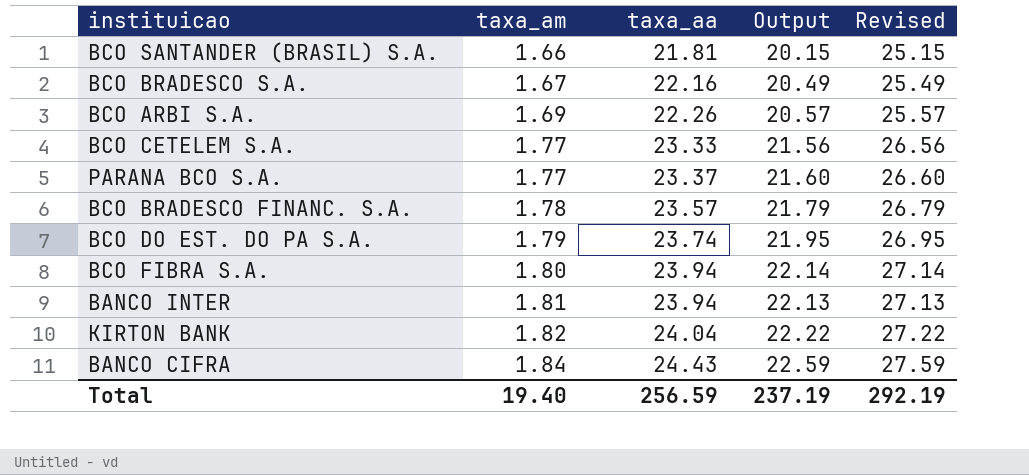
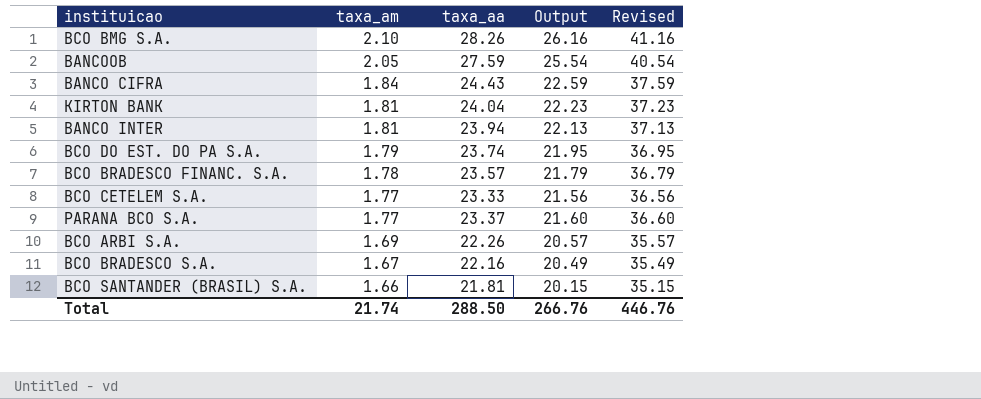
row order: taxa_am ascending -> taxa_am descending
column Revised | formula: [Output] + 5 -> [Output] + 15
row BCO FIBRA S.A.: 1.80 | 23.94 | 22.14 | 27.14 -> none
row BCO BMG S.A.: none -> 2.10 | 28.26 | 26.16 | 41.16
row BANCOOB: none -> 2.05 | 27.59 | 25.54 | 40.54
KIRTON BANK | taxa_am: 1.82 -> 1.81
KIRTON BANK | Output: 22.22 -> 22.23
Total | taxa_am: 19.40 -> 21.74
Total | taxa_aa: 256.59 -> 288.50
Total | Output: 237.19 -> 266.76
Total | Revised: 292.19 -> 446.76

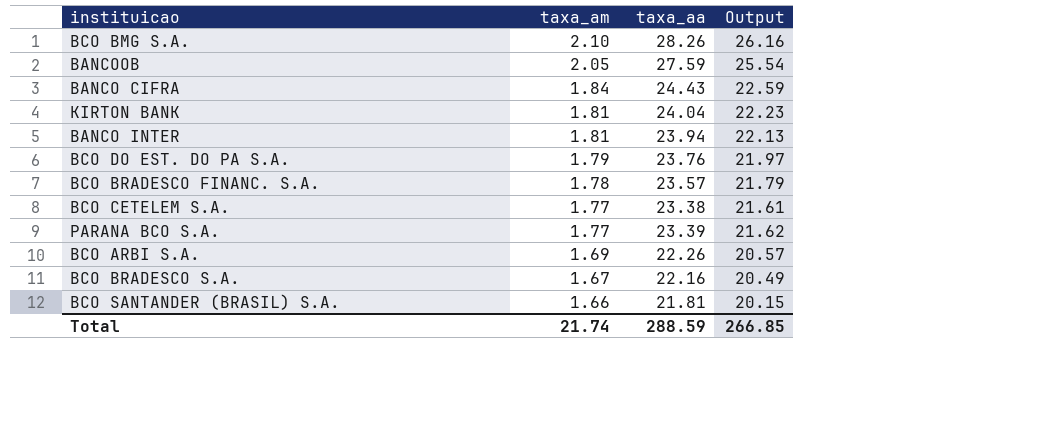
column Revised | formula: [Output] + 15 -> none
BCO DO EST. DO PA S.A. | taxa_aa: 23.74 -> 23.76
BCO DO EST. DO PA S.A. | Output: 21.95 -> 21.97
BCO CETELEM S.A. | taxa_aa: 23.33 -> 23.38
BCO CETELEM S.A. | Output: 21.56 -> 21.61
PARANA BCO S.A. | taxa_aa: 23.37 -> 23.39
PARANA BCO S.A. | Output: 21.60 -> 21.62
Total | taxa_aa: 288.50 -> 288.59
Total | Output: 266.76 -> 266.85

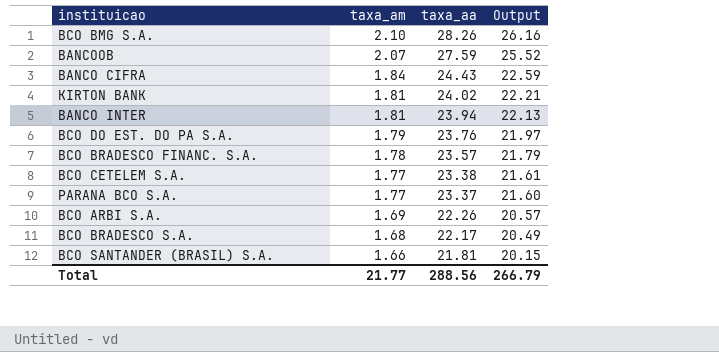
BANCOOB | taxa_am: 2.05 -> 2.07
BANCOOB | Output: 25.54 -> 25.52
KIRTON BANK | taxa_aa: 24.04 -> 24.02
KIRTON BANK | Output: 22.23 -> 22.21
PARANA BCO S.A. | taxa_aa: 23.39 -> 23.37
PARANA BCO S.A. | Output: 21.62 -> 21.60
BCO BRADESCO S.A. | taxa_am: 1.67 -> 1.68
BCO BRADESCO S.A. | taxa_aa: 22.16 -> 22.17
Total | taxa_am: 21.74 -> 21.77
Total | taxa_aa: 288.59 -> 288.56
Total | Output: 266.85 -> 266.79

